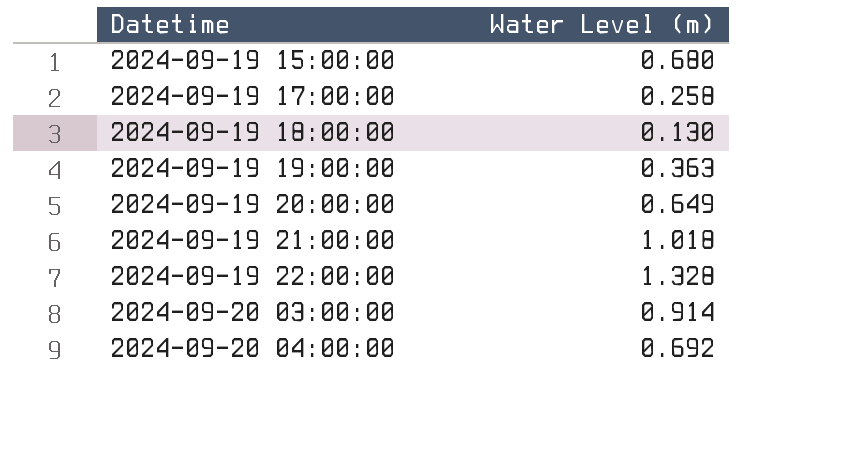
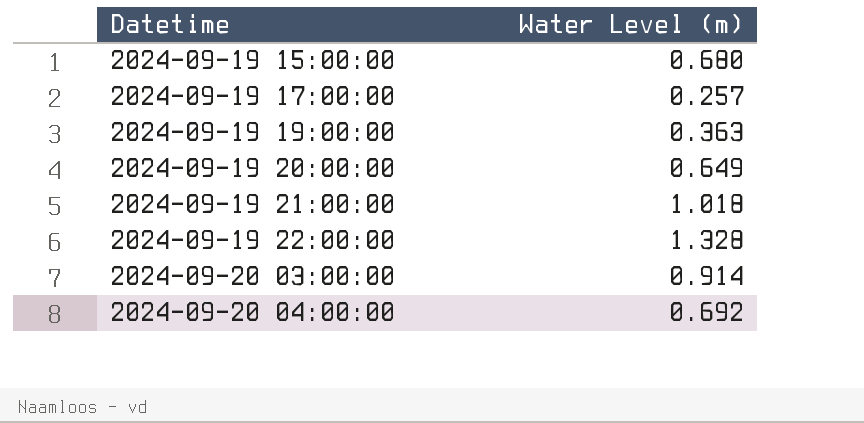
row 2024-09-19 18:00:00: 0.130 -> none
2024-09-19 17:00:00 | Water Level (m): 0.258 -> 0.257

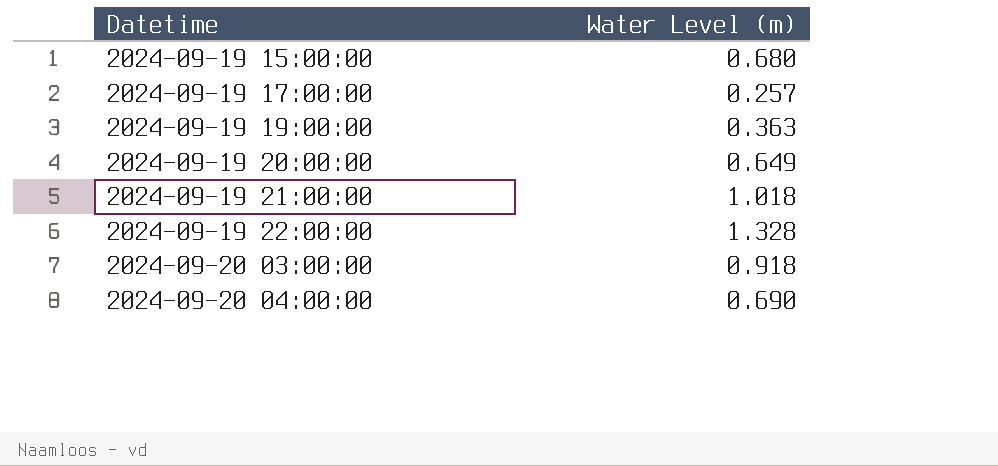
2024-09-20 03:00:00 | Water Level (m): 0.914 -> 0.918
2024-09-20 04:00:00 | Water Level (m): 0.692 -> 0.690

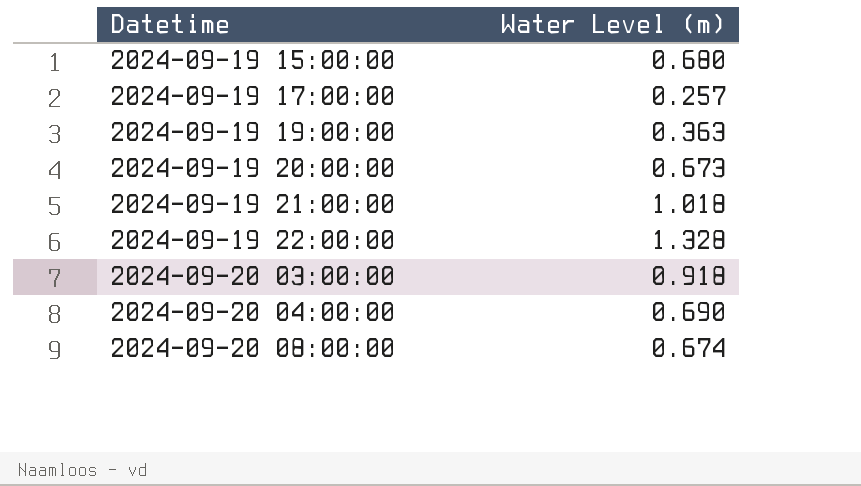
2024-09-19 20:00:00 | Water Level (m): 0.649 -> 0.673
row 2024-09-20 08:00:00: none -> 0.674

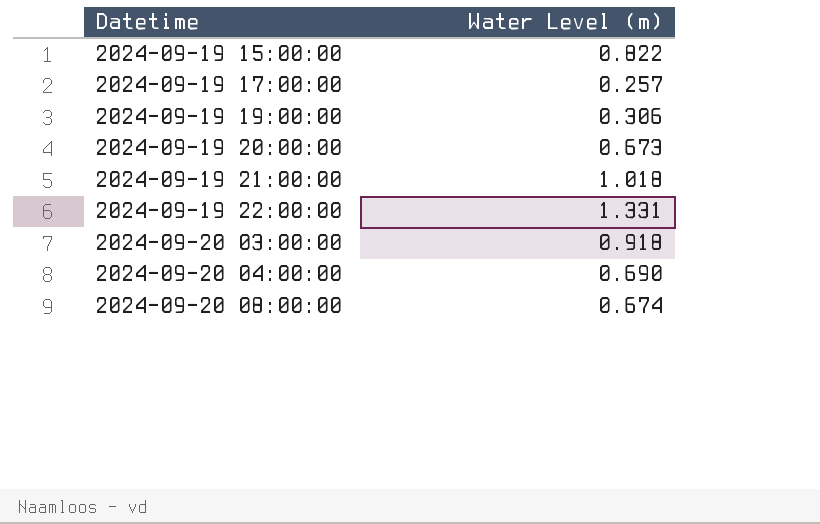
2024-09-19 15:00:00 | Water Level (m): 0.680 -> 0.822
2024-09-19 19:00:00 | Water Level (m): 0.363 -> 0.306
2024-09-19 22:00:00 | Water Level (m): 1.328 -> 1.331

